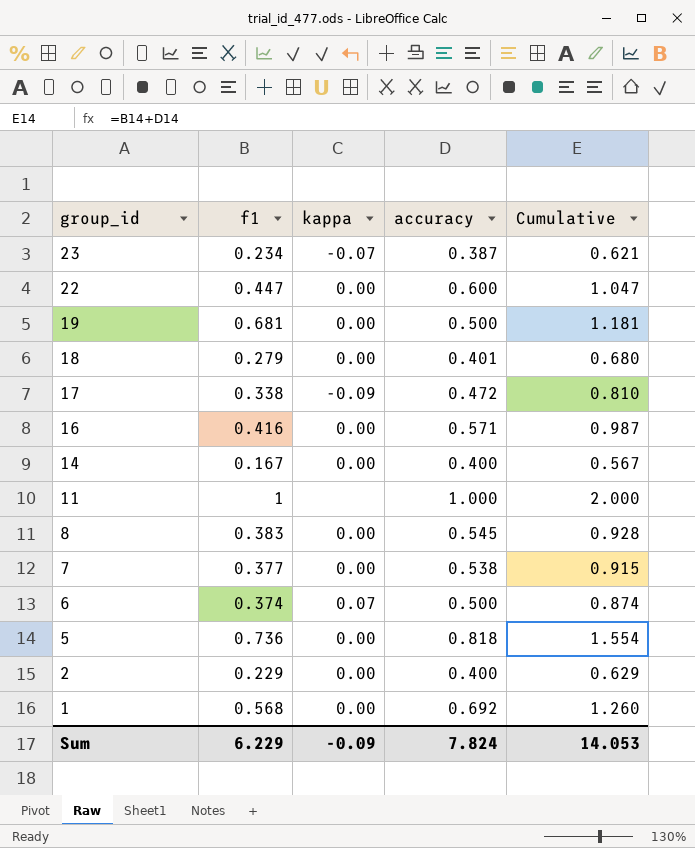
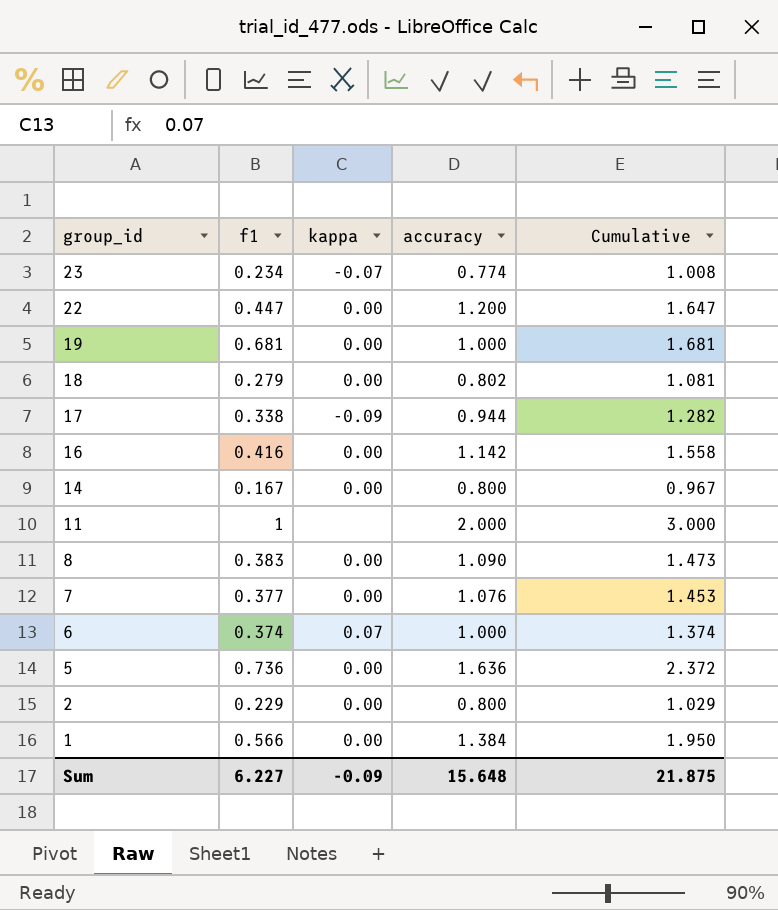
23 | accuracy: 0.387 -> 0.774
23 | Cumulative: 0.621 -> 1.008
22 | accuracy: 0.600 -> 1.200
22 | Cumulative: 1.047 -> 1.647
19 | accuracy: 0.500 -> 1.000
19 | Cumulative: 1.181 -> 1.681
18 | accuracy: 0.401 -> 0.802
18 | Cumulative: 0.680 -> 1.081
17 | accuracy: 0.472 -> 0.944
17 | Cumulative: 0.810 -> 1.282
16 | accuracy: 0.571 -> 1.142
16 | Cumulative: 0.987 -> 1.558
14 | accuracy: 0.400 -> 0.800
14 | Cumulative: 0.567 -> 0.967
11 | accuracy: 1.000 -> 2.000
11 | Cumulative: 2.000 -> 3.000
8 | accuracy: 0.545 -> 1.090
8 | Cumulative: 0.928 -> 1.473
7 | accuracy: 0.538 -> 1.076
7 | Cumulative: 0.915 -> 1.453
6 | accuracy: 0.500 -> 1.000
6 | Cumulative: 0.874 -> 1.374
5 | accuracy: 0.818 -> 1.636
5 | Cumulative: 1.554 -> 2.372
2 | accuracy: 0.400 -> 0.800
2 | Cumulative: 0.629 -> 1.029
1 | f1: 0.568 -> 0.566
1 | accuracy: 0.692 -> 1.384
1 | Cumulative: 1.260 -> 1.950
Sum | f1: 6.229 -> 6.227
Sum | accuracy: 7.824 -> 15.648
Sum | Cumulative: 14.053 -> 21.875

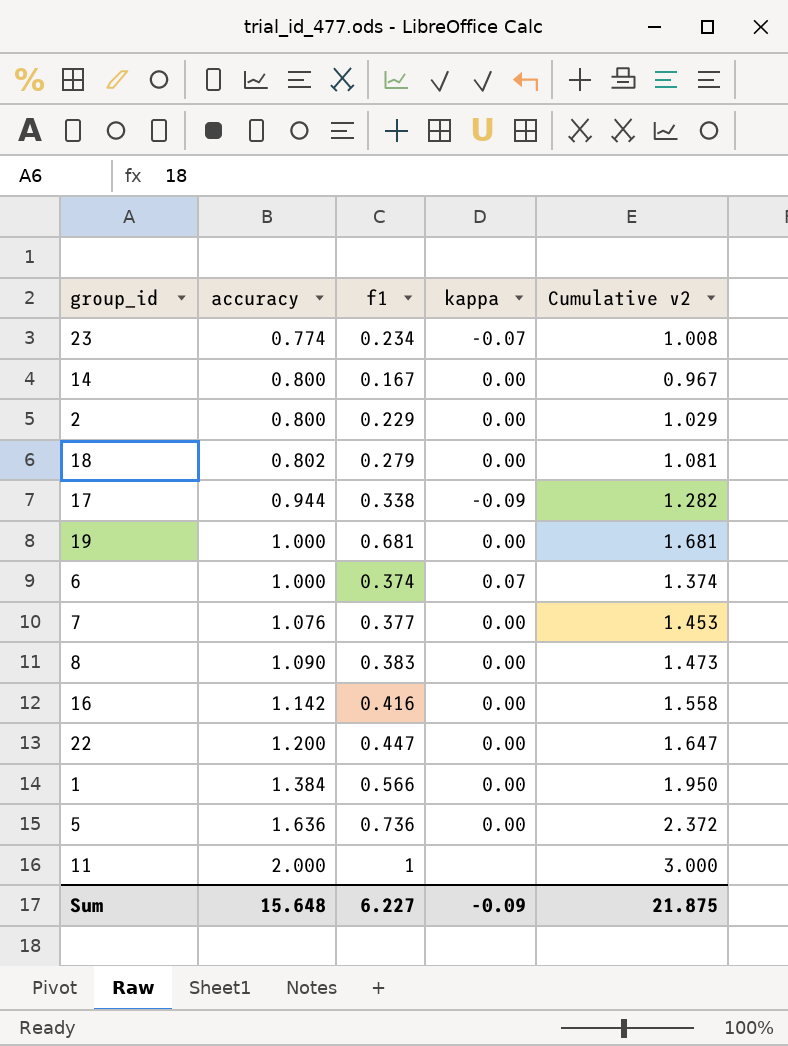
row order: group_id descending -> accuracy ascending
column accuracy | position: 4 -> 2
column name: Cumulative -> Cumulative v2

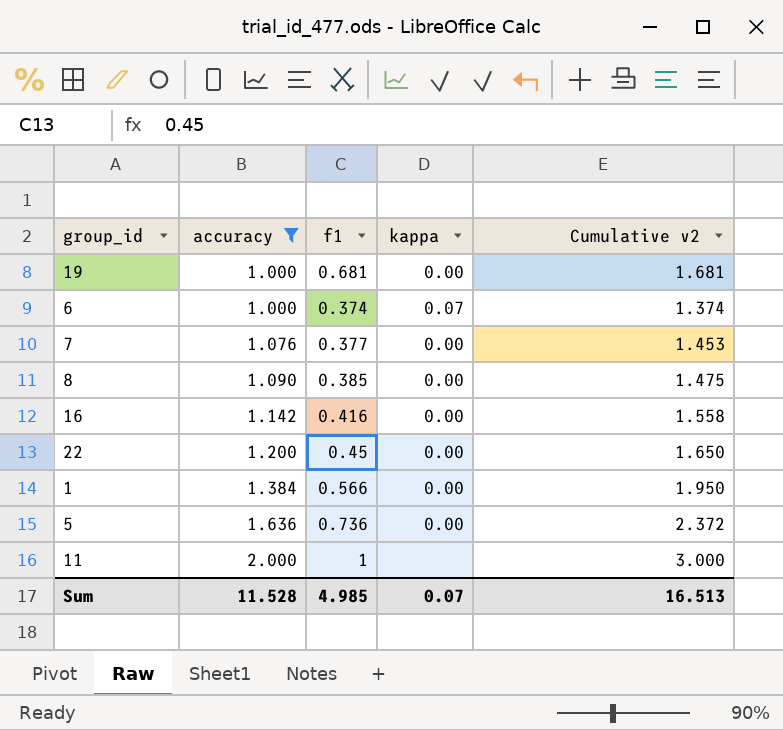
filter: none -> accuracy >= 1.000
8 | f1: 0.383 -> 0.385
8 | Cumulative v2: 1.473 -> 1.475
22 | f1: 0.447 -> 0.45
22 | Cumulative v2: 1.647 -> 1.650
Sum | accuracy: 15.648 -> 11.528
Sum | f1: 6.227 -> 4.985
Sum | kappa: -0.09 -> 0.07
Sum | Cumulative v2: 21.875 -> 16.513

